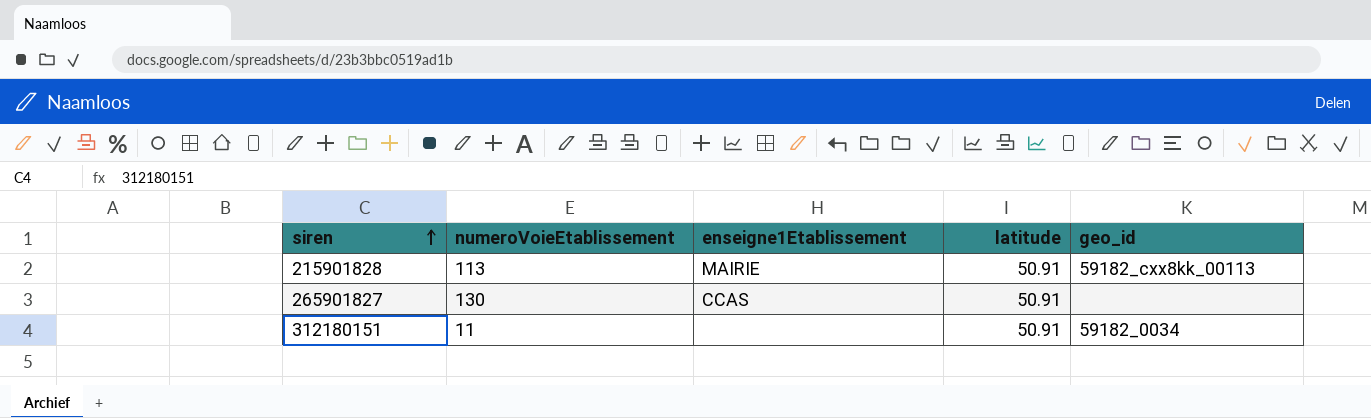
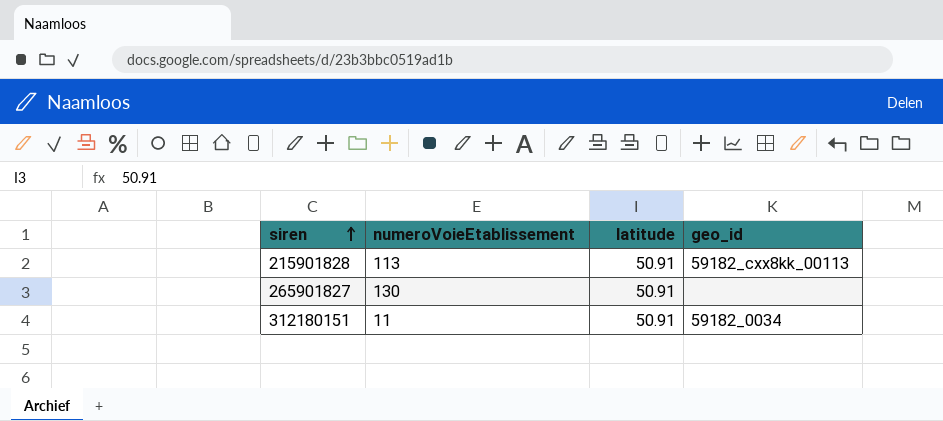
column enseigne1Etablissement | position: 3 -> none

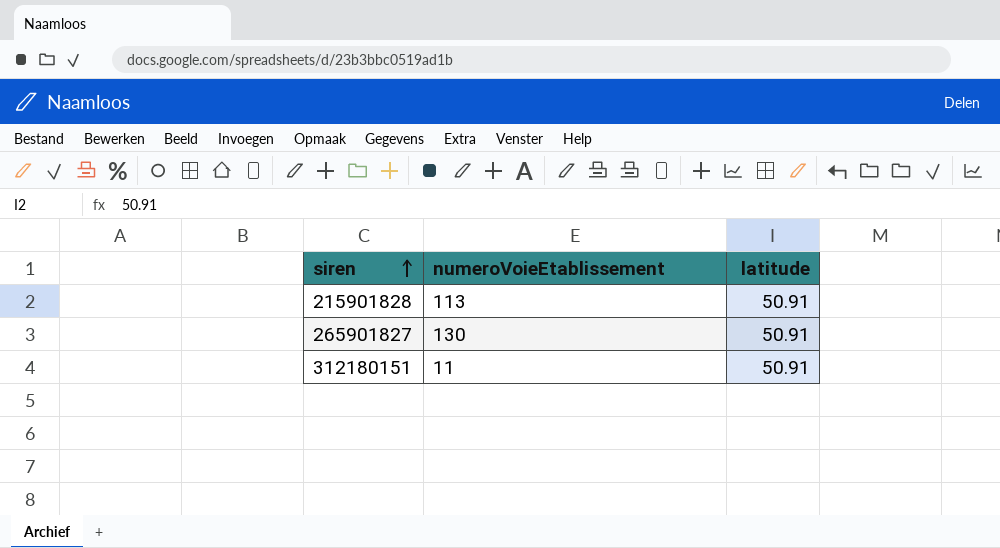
column geo_id | position: 4 -> none

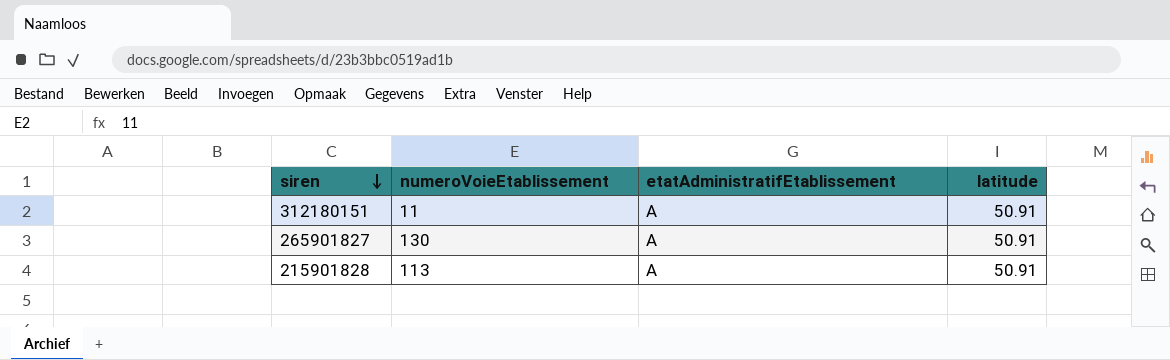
row order: siren ascending -> siren descending
column etatAdministratifEtablissement | position: none -> 3

